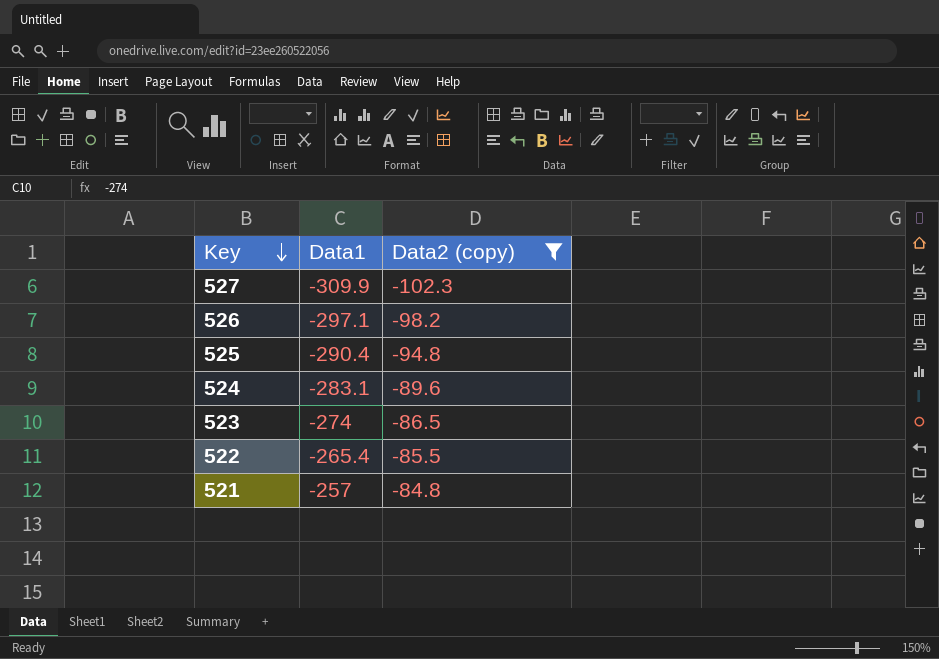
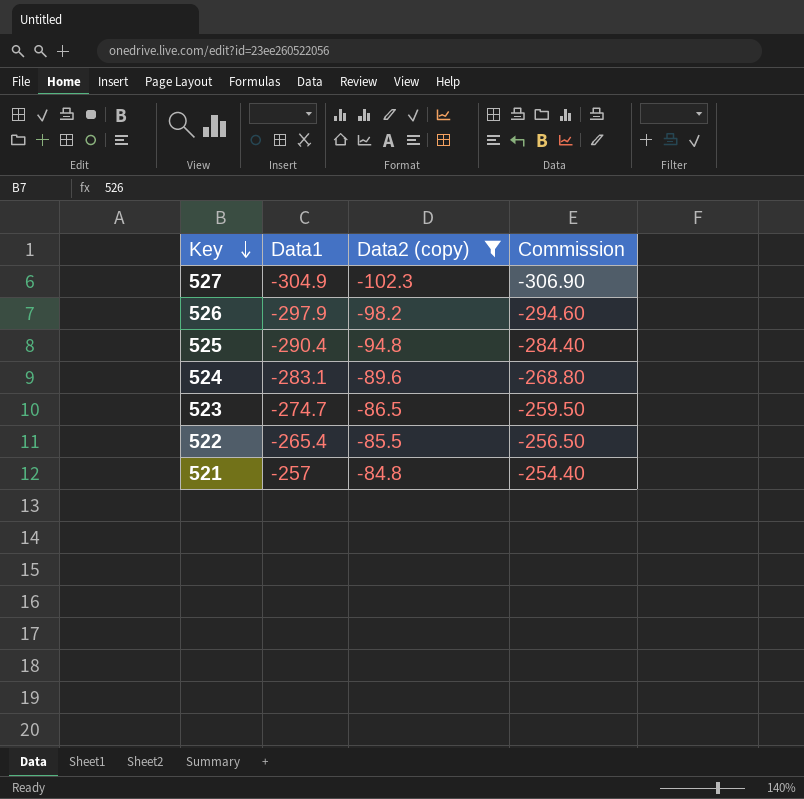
column Commission | formula: none -> [Data2 (copy)] * 3
527 | Data1: -309.9 -> -304.9
526 | Data1: -297.1 -> -297.9
523 | Data1: -274 -> -274.7

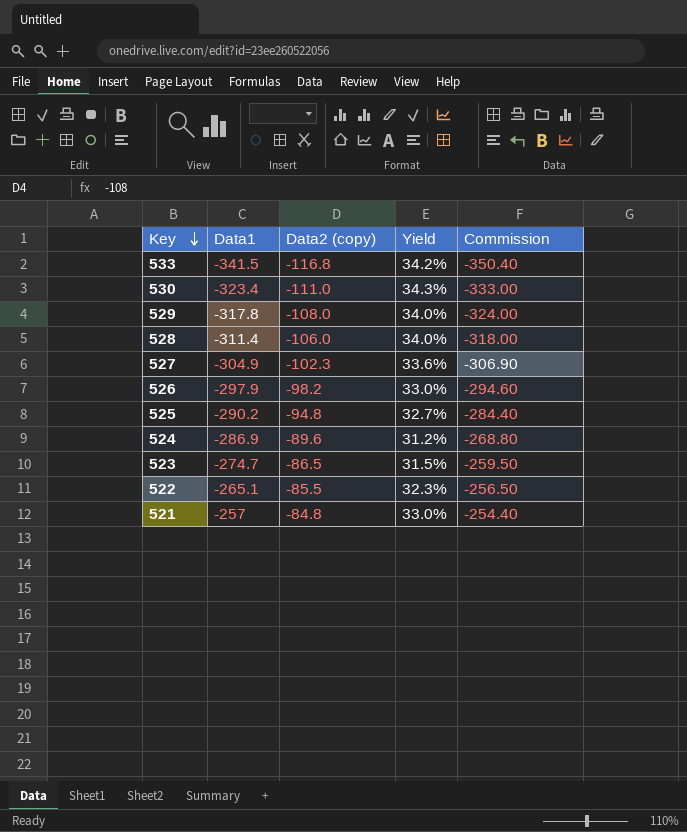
filter: Data2 (copy) >= -102.3 -> none
column Yield | formula: none -> [Data2 (copy)] / [Data1]
525 | Data1: -290.4 -> -290.2
524 | Data1: -283.1 -> -286.9
522 | Data1: -265.4 -> -265.1

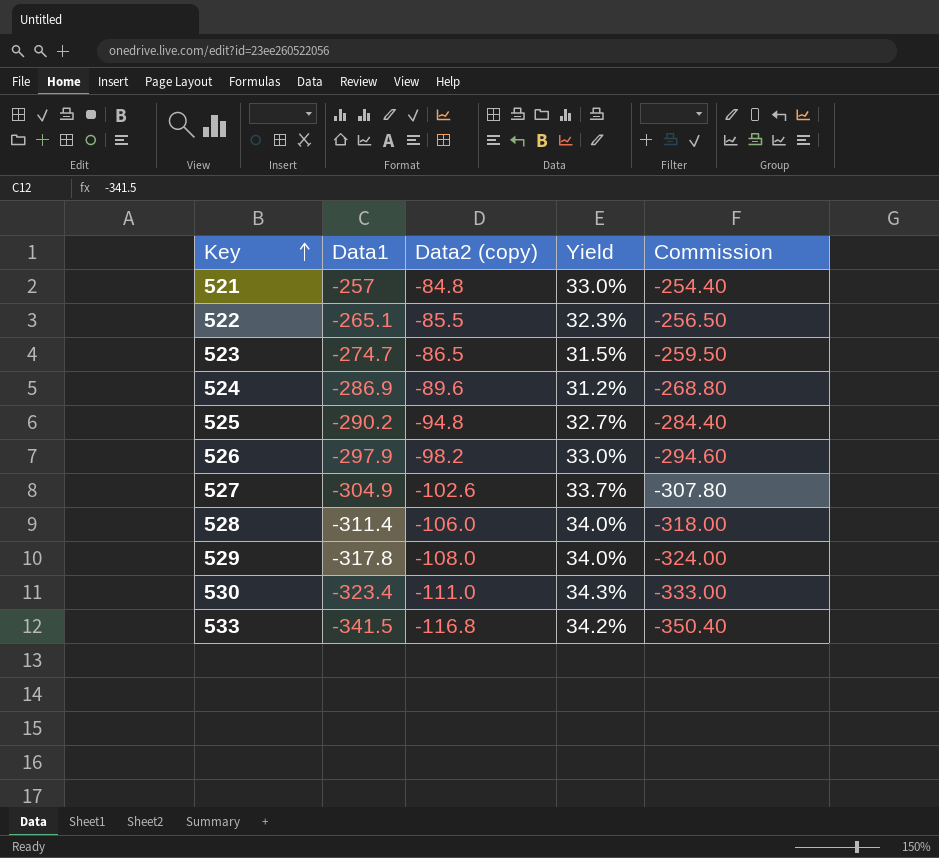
row order: Key descending -> Key ascending
527 | Data2 (copy): -102.3 -> -102.6
527 | Yield: 33.6% -> 33.7%
527 | Commission: -306.90 -> -307.80

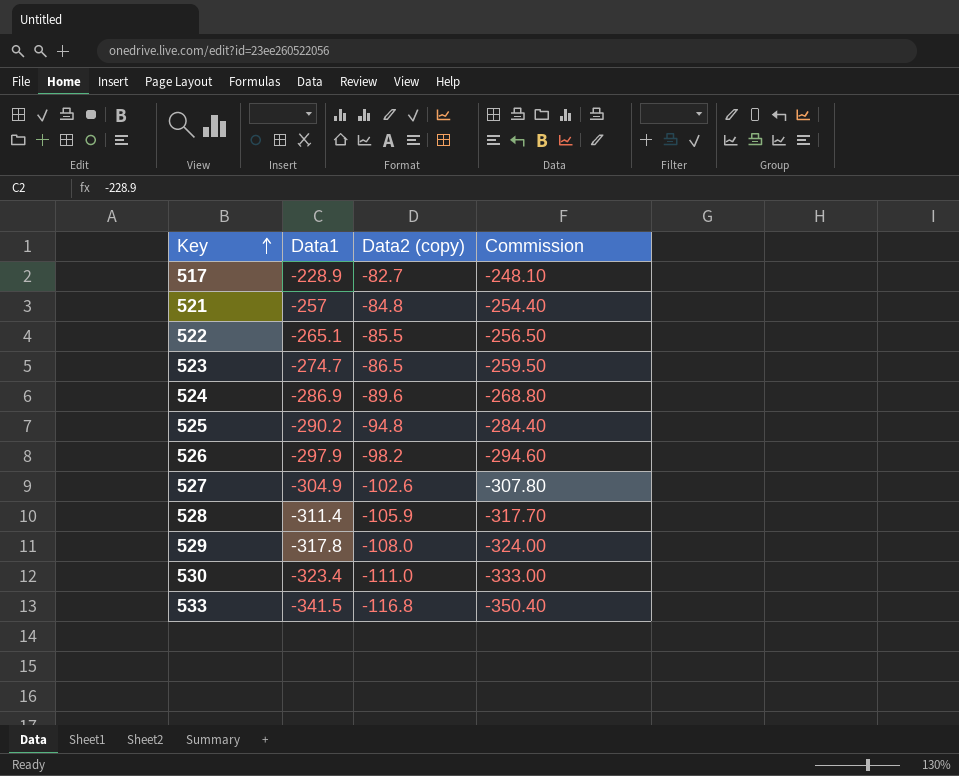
column Yield | formula: [Data2 (copy)] / [Data1] -> none
row 517: none -> -228.9 | -82.7 | -248.10
528 | Data2 (copy): -106.0 -> -105.9
528 | Commission: -318.00 -> -317.70

